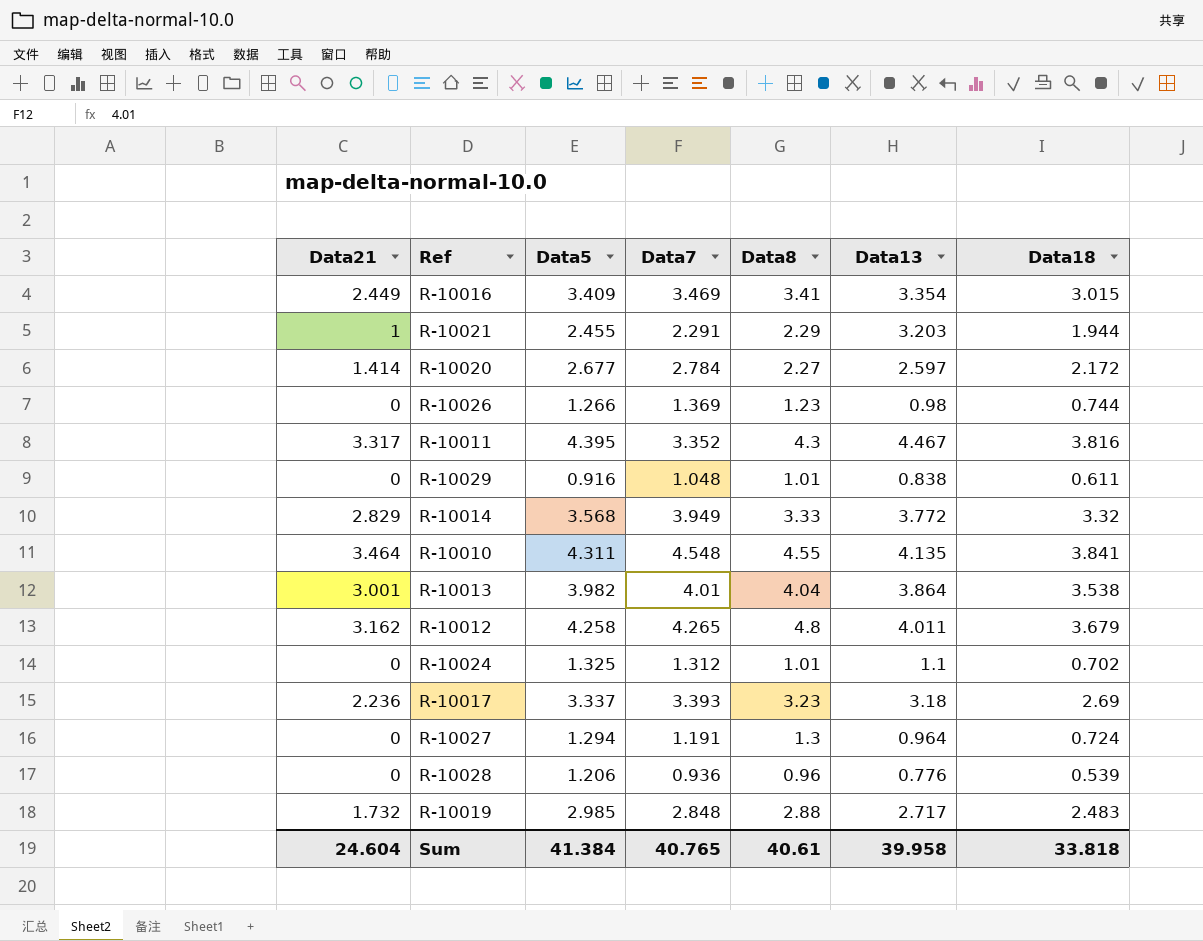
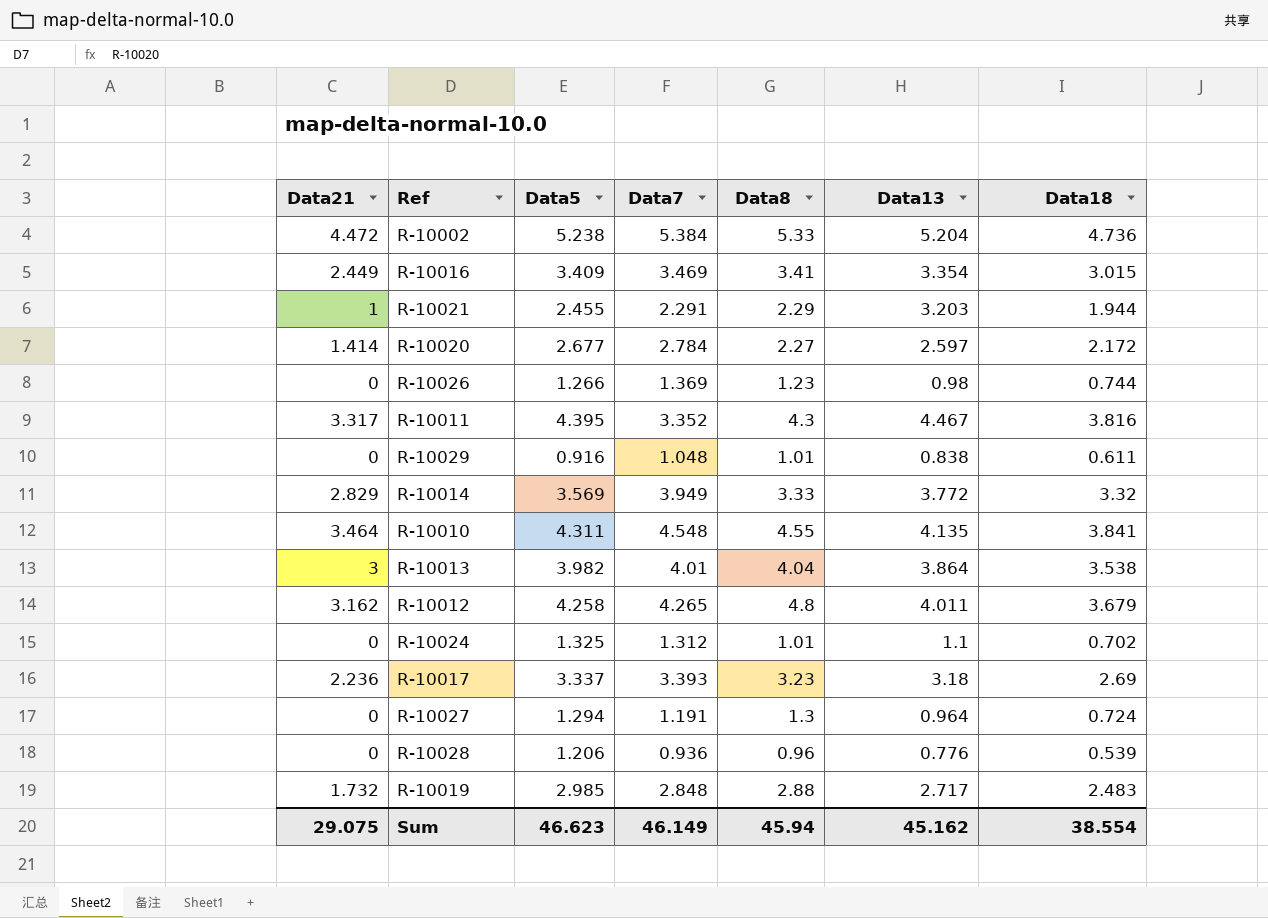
row R-10002: none -> 4.472 | 5.238 | 5.384 | 5.33 | 5.204 | 4.736
R-10014 | Data5: 3.568 -> 3.569
R-10013 | Data21: 3.001 -> 3
Sum | Data21: 24.604 -> 29.075
Sum | Data5: 41.384 -> 46.623
Sum | Data7: 40.765 -> 46.149
Sum | Data8: 40.61 -> 45.94
Sum | Data13: 39.958 -> 45.162
Sum | Data18: 33.818 -> 38.554

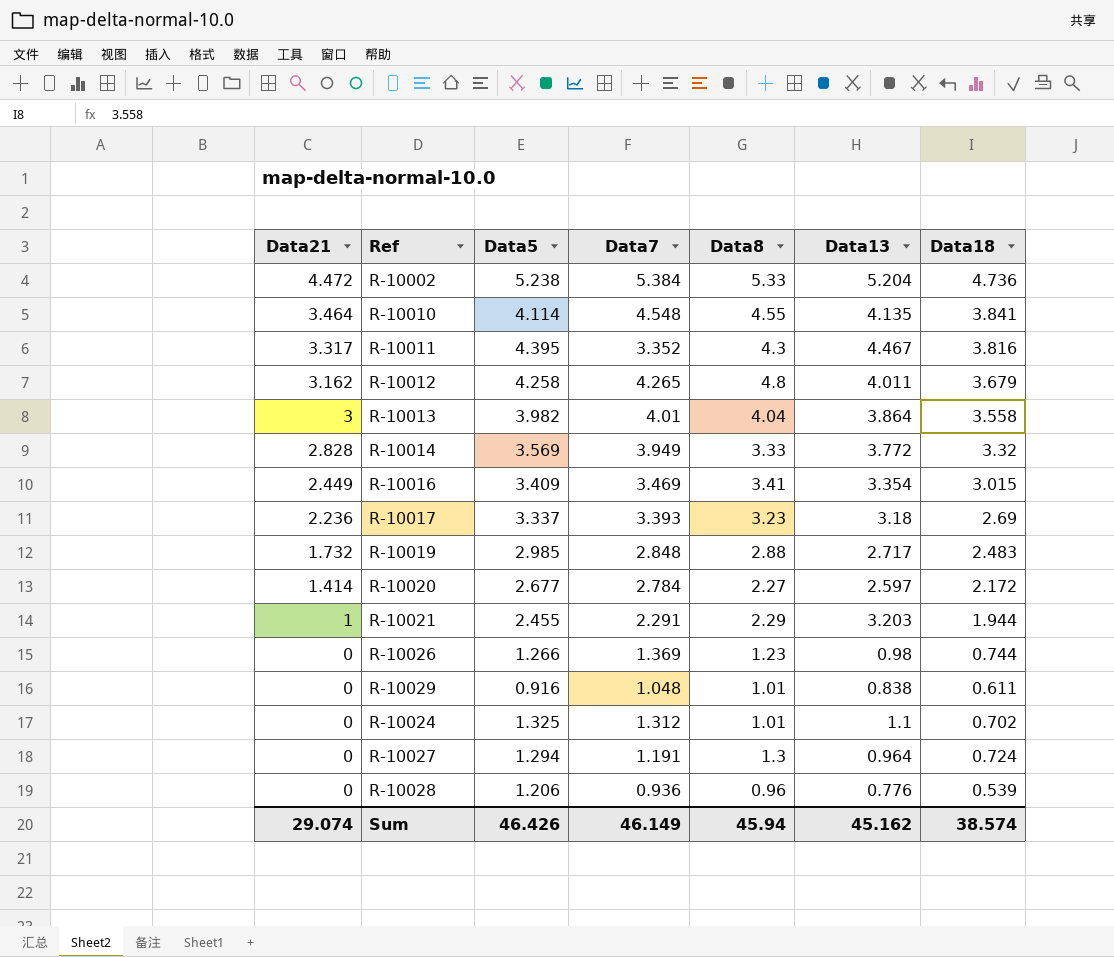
row order: none -> Data21 descending
R-10010 | Data5: 4.311 -> 4.114
R-10013 | Data18: 3.538 -> 3.558
R-10014 | Data21: 2.829 -> 2.828
Sum | Data21: 29.075 -> 29.074
Sum | Data5: 46.623 -> 46.426
Sum | Data18: 38.554 -> 38.574

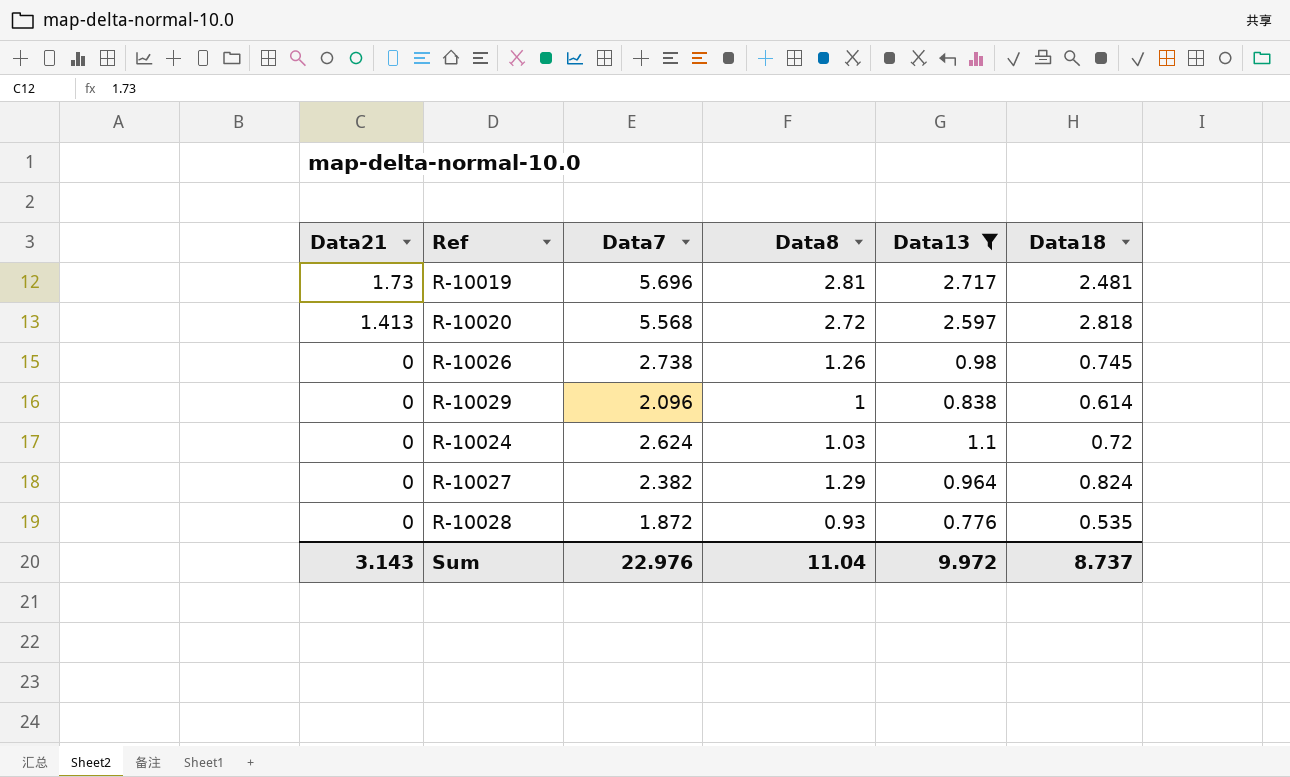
filter: none -> Data13 <= 2.717
column Data5 | position: 3 -> none
R-10019 | Data21: 1.732 -> 1.73
R-10019 | Data7: 2.848 -> 5.696
R-10019 | Data8: 2.88 -> 2.81
R-10019 | Data18: 2.483 -> 2.481
R-10020 | Data21: 1.414 -> 1.413
R-10020 | Data7: 2.784 -> 5.568
R-10020 | Data8: 2.27 -> 2.72
R-10020 | Data18: 2.172 -> 2.818
R-10026 | Data7: 1.369 -> 2.738
R-10026 | Data8: 1.23 -> 1.26
R-10026 | Data18: 0.744 -> 0.745
R-10029 | Data7: 1.048 -> 2.096
R-10029 | Data8: 1.01 -> 1
R-10029 | Data18: 0.611 -> 0.614
R-10024 | Data7: 1.312 -> 2.624
R-10024 | Data8: 1.01 -> 1.03
R-10024 | Data18: 0.702 -> 0.72
R-10027 | Data7: 1.191 -> 2.382
R-10027 | Data8: 1.3 -> 1.29
R-10027 | Data18: 0.724 -> 0.824
R-10028 | Data7: 0.936 -> 1.872
R-10028 | Data8: 0.96 -> 0.93
R-10028 | Data18: 0.539 -> 0.535
Sum | Data21: 29.074 -> 3.143
Sum | Data7: 46.149 -> 22.976
Sum | Data8: 45.94 -> 11.04
Sum | Data13: 45.162 -> 9.972
Sum | Data18: 38.574 -> 8.737

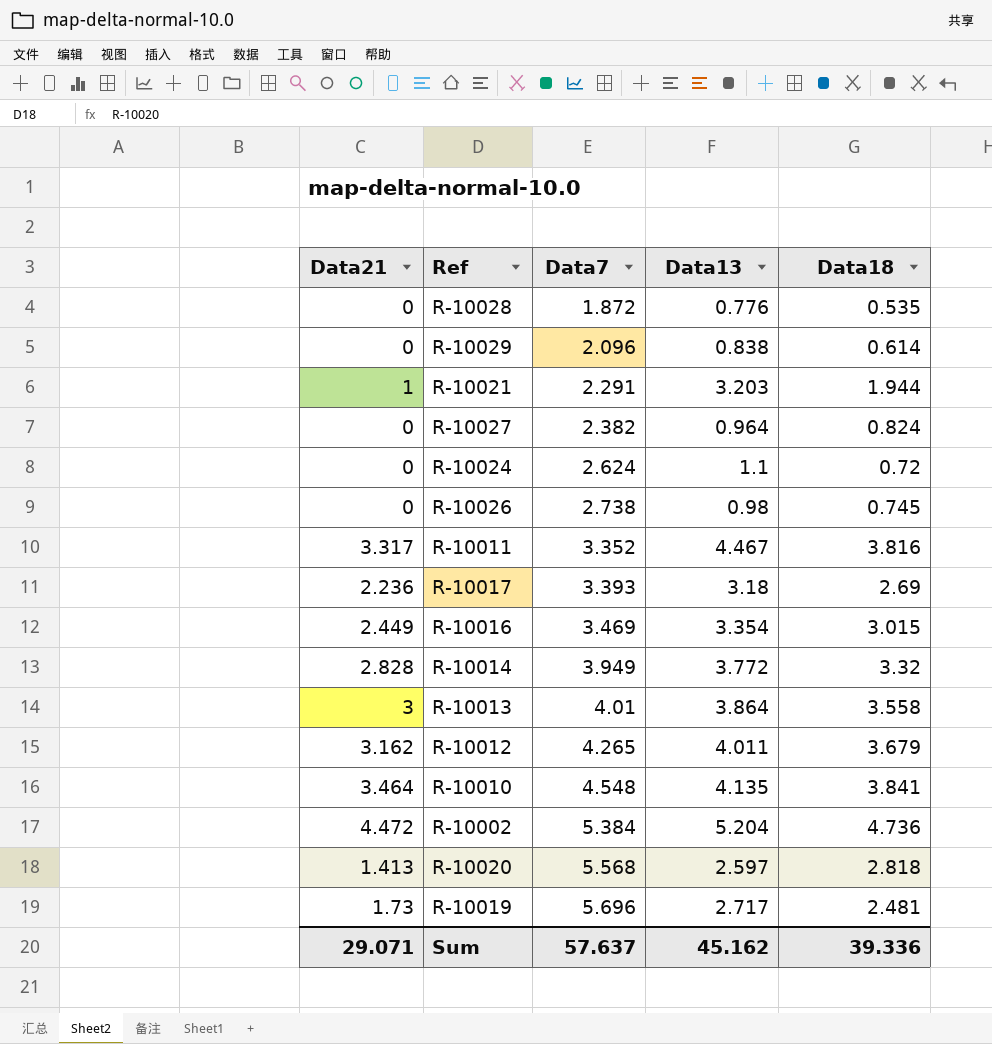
filter: Data13 <= 2.717 -> none
row order: Data21 descending -> Data7 ascending
column Data8 | position: 4 -> none
Sum | Data21: 3.143 -> 29.071
Sum | Data7: 22.976 -> 57.637
Sum | Data13: 9.972 -> 45.162
Sum | Data18: 8.737 -> 39.336

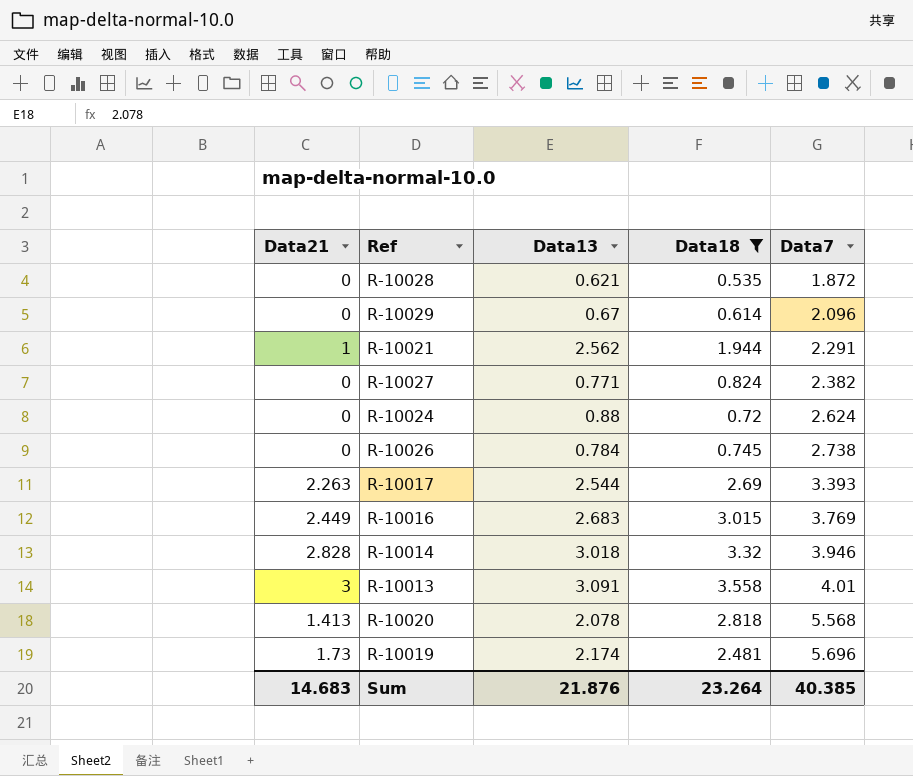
filter: none -> Data18 <= 3.558
column Data7 | position: 3 -> 5
R-10028 | Data13: 0.776 -> 0.621
R-10029 | Data13: 0.838 -> 0.67
R-10021 | Data13: 3.203 -> 2.562
R-10027 | Data13: 0.964 -> 0.771
R-10024 | Data13: 1.1 -> 0.88
R-10026 | Data13: 0.98 -> 0.784
R-10017 | Data21: 2.236 -> 2.263
R-10017 | Data13: 3.18 -> 2.544
R-10016 | Data13: 3.354 -> 2.683
R-10016 | Data7: 3.469 -> 3.769
R-10014 | Data13: 3.772 -> 3.018
R-10014 | Data7: 3.949 -> 3.946
R-10013 | Data13: 3.864 -> 3.091
R-10020 | Data13: 2.597 -> 2.078
R-10019 | Data13: 2.717 -> 2.174
Sum | Data21: 29.071 -> 14.683
Sum | Data13: 45.162 -> 21.876
Sum | Data18: 39.336 -> 23.264
Sum | Data7: 57.637 -> 40.385

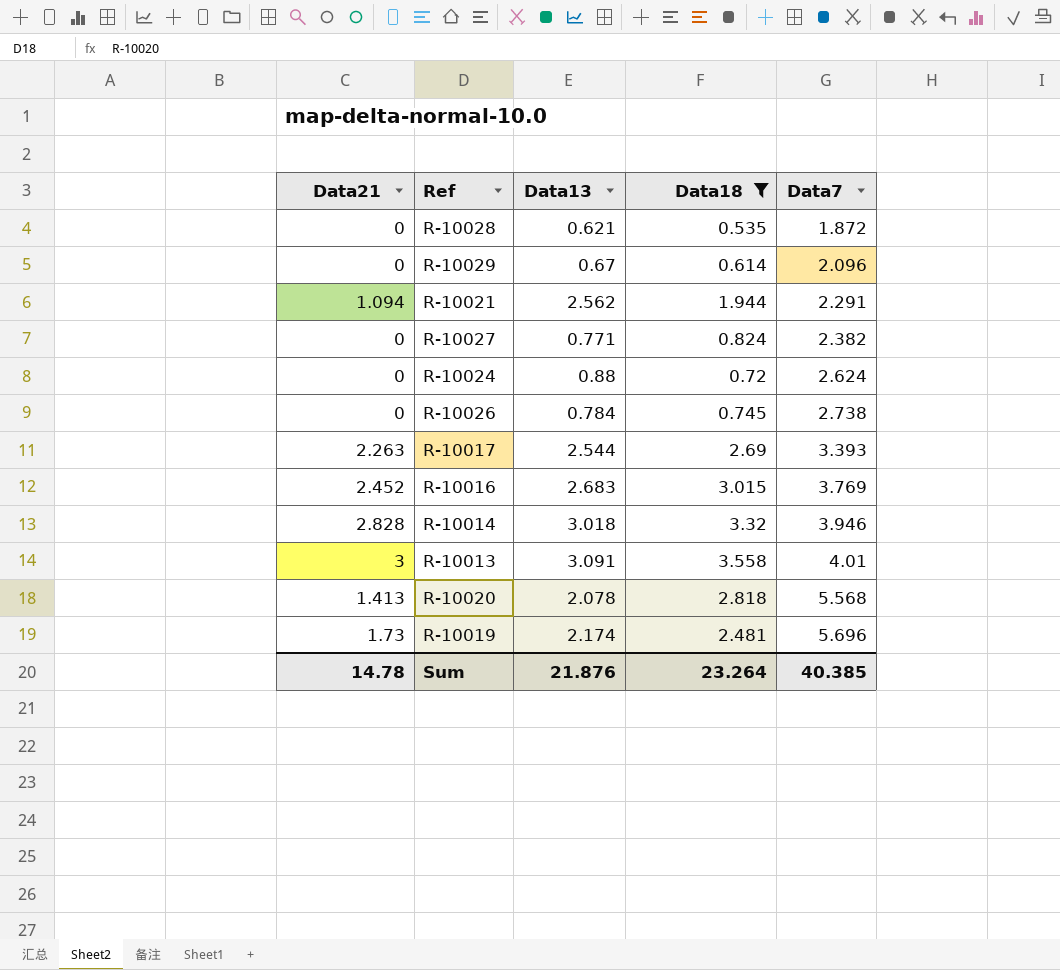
R-10021 | Data21: 1 -> 1.094
R-10016 | Data21: 2.449 -> 2.452
Sum | Data21: 14.683 -> 14.78

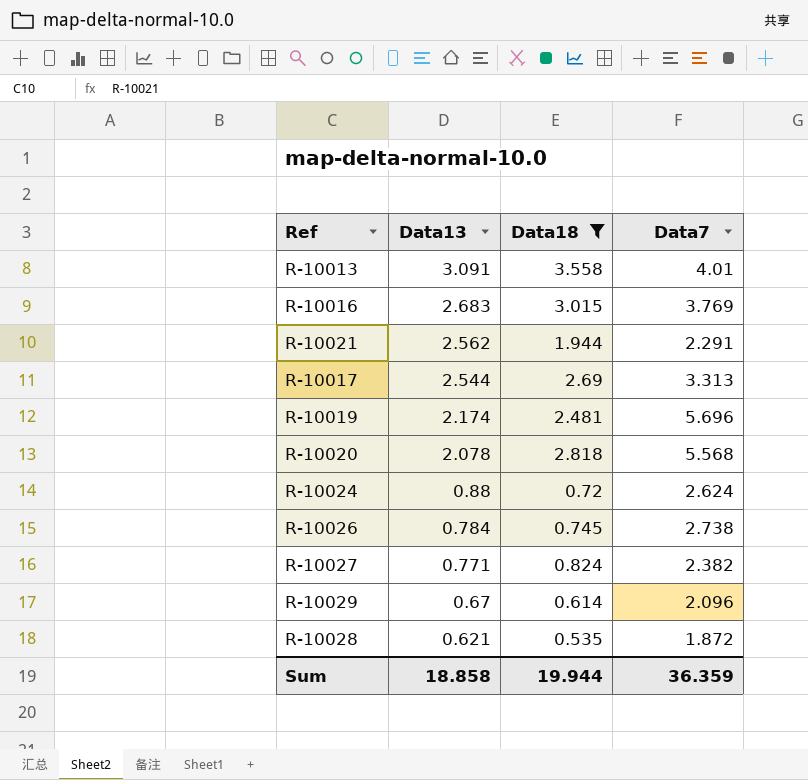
row order: Data7 ascending -> Data13 descending
column Data21 | position: 1 -> none
row R-10014: 2.828 | 3.018 | 3.32 | 3.946 -> none
R-10017 | Data7: 3.393 -> 3.313
Sum | Data13: 21.876 -> 18.858
Sum | Data18: 23.264 -> 19.944
Sum | Data7: 40.385 -> 36.359

